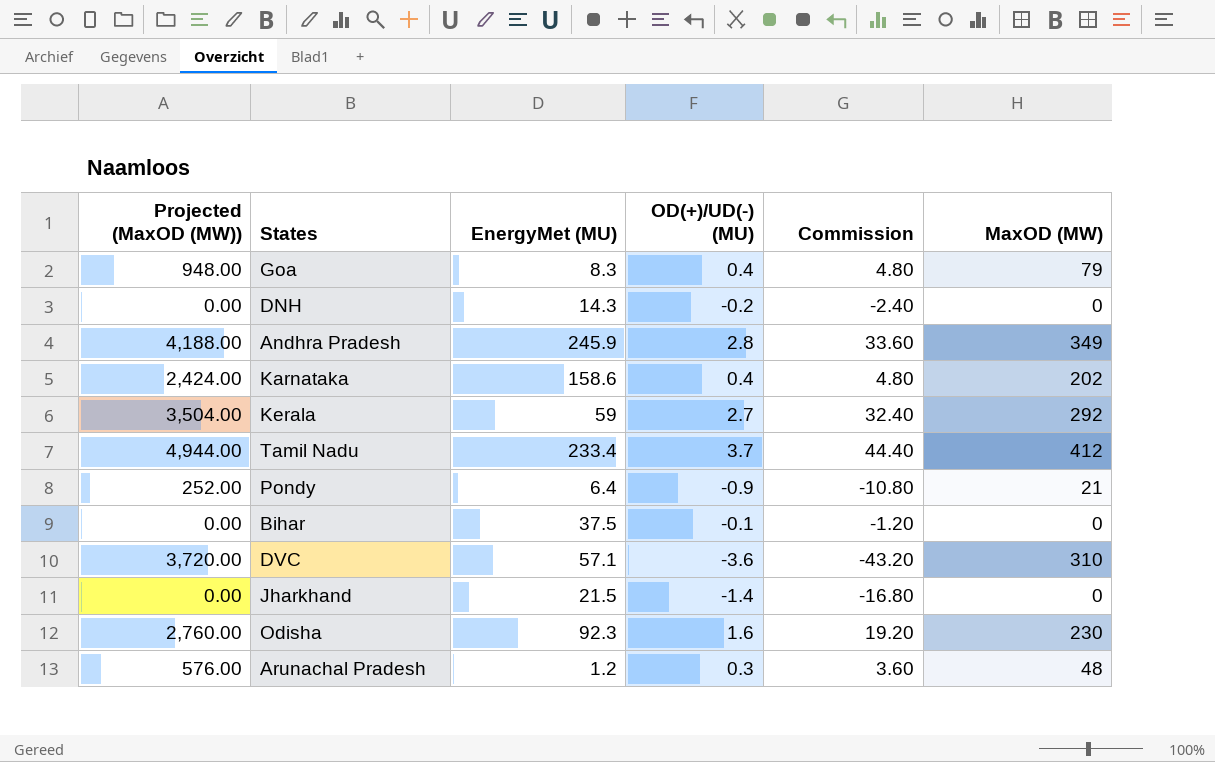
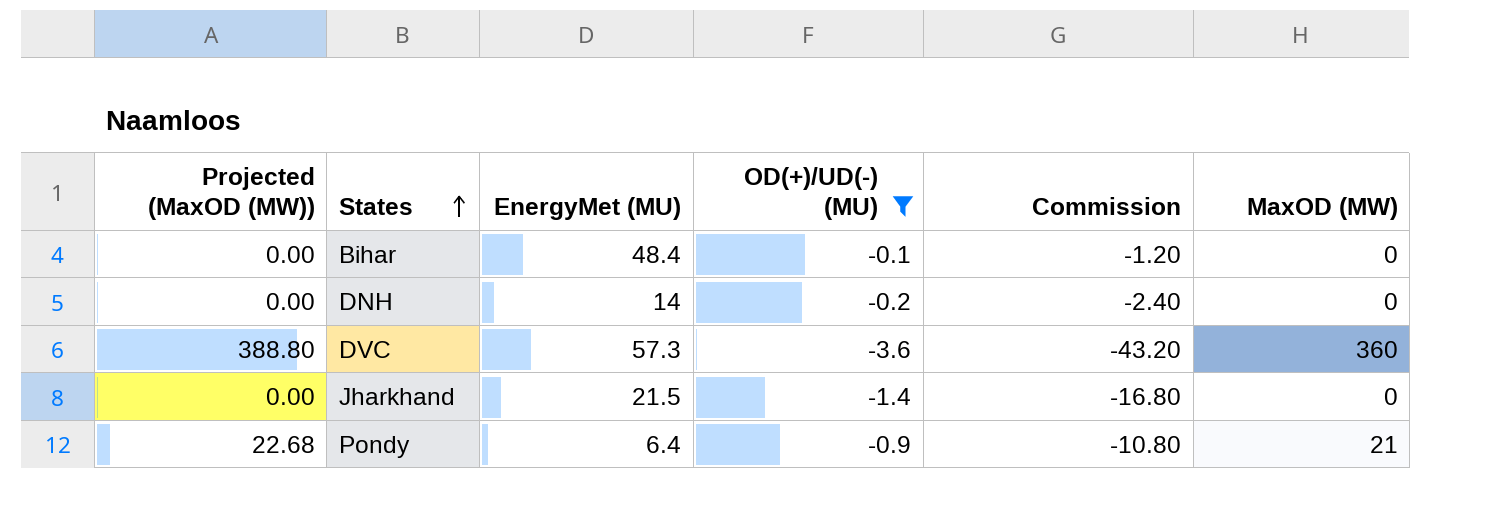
filter: none -> OD(+)/UD(-) (MU) <= -0.1
row order: none -> States ascending
column Projected (MaxOD (MW)) | formula: [MaxOD (MW)] * 12 -> [MaxOD (MW)] * 1.08
Bihar | EnergyMet (MU): 37.5 -> 48.4
DNH | EnergyMet (MU): 14.3 -> 14
DVC | EnergyMet (MU): 57.1 -> 57.3
DVC | MaxOD (MW): 310 -> 360

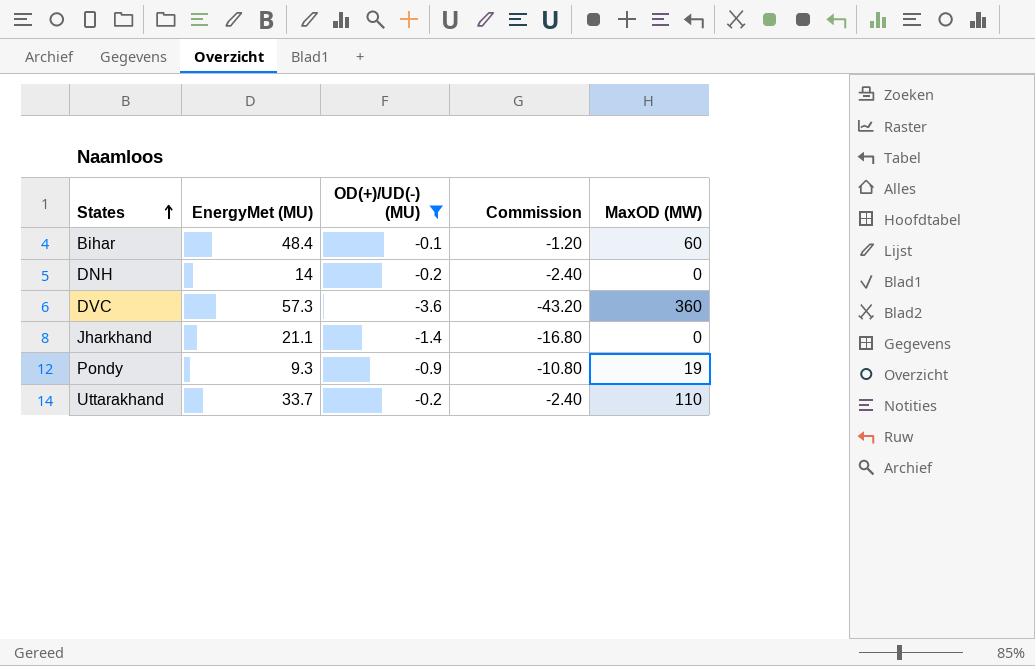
column Projected (MaxOD (MW)) | formula: [MaxOD (MW)] * 1.08 -> none
Bihar | MaxOD (MW): 0 -> 60
Jharkhand | EnergyMet (MU): 21.5 -> 21.1
Pondy | EnergyMet (MU): 6.4 -> 9.3
Pondy | MaxOD (MW): 21 -> 19
row Uttarakhand: none -> 33.7 | -0.2 | -2.40 | 110

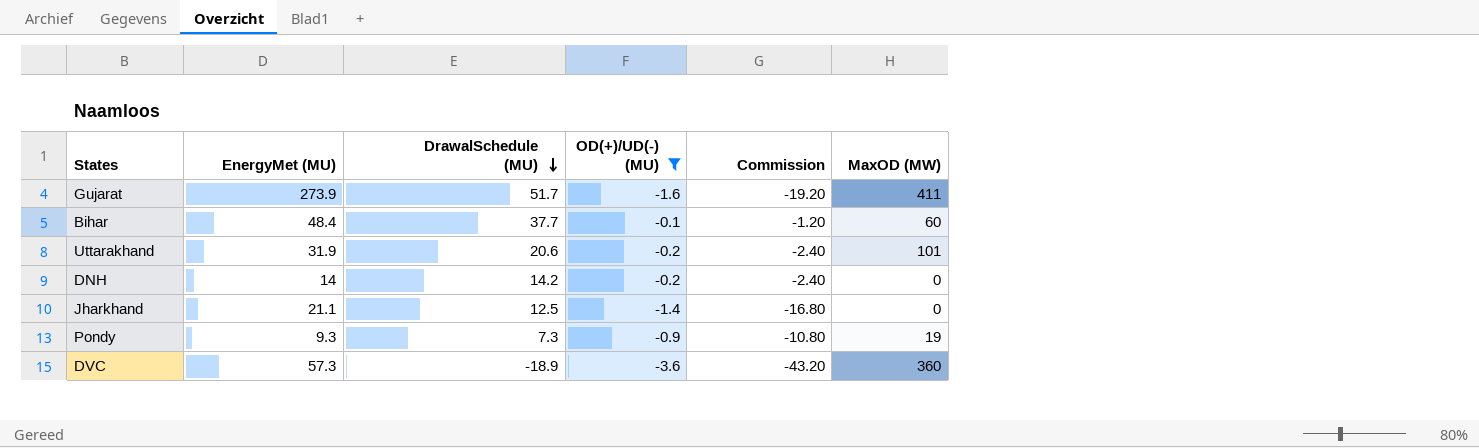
row order: States ascending -> DrawalSchedule (MU) descending
column DrawalSchedule (MU) | position: none -> 3
row Gujarat: none -> 273.9 | 51.7 | -1.6 | -19.20 | 411
Uttarakhand | EnergyMet (MU): 33.7 -> 31.9
Uttarakhand | MaxOD (MW): 110 -> 101

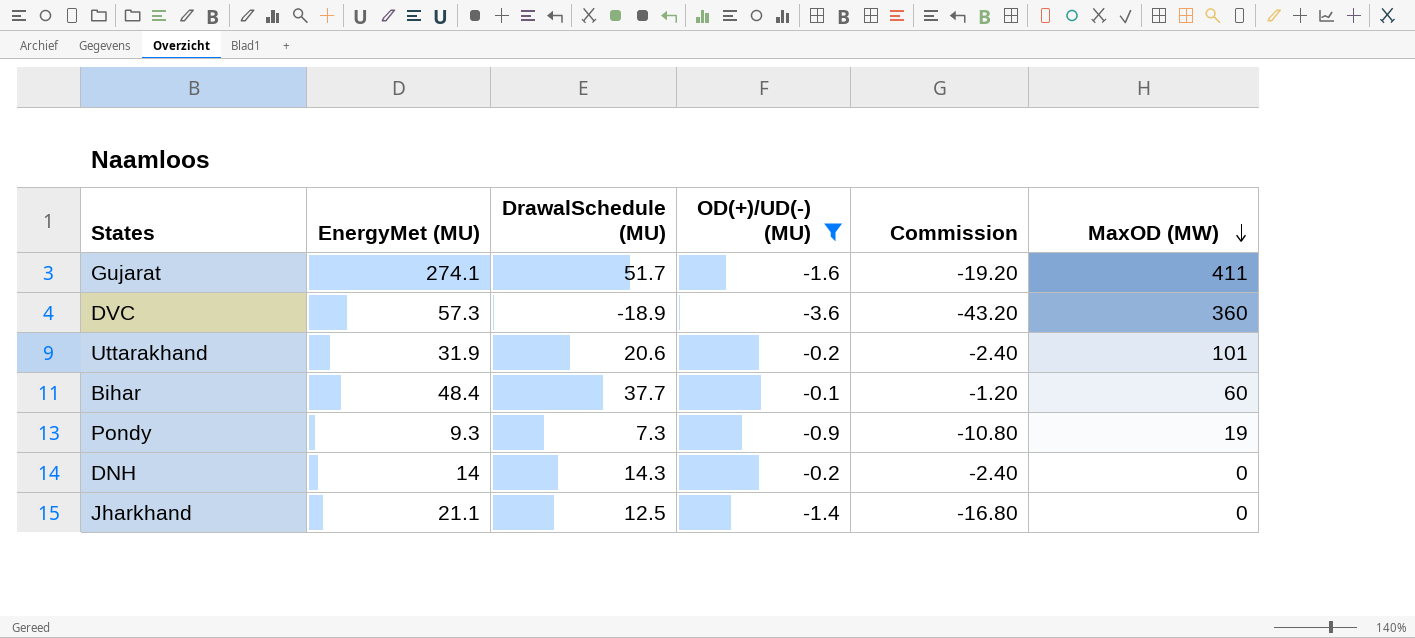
row order: DrawalSchedule (MU) descending -> MaxOD (MW) descending
Gujarat | EnergyMet (MU): 273.9 -> 274.1
DNH | DrawalSchedule (MU): 14.2 -> 14.3

